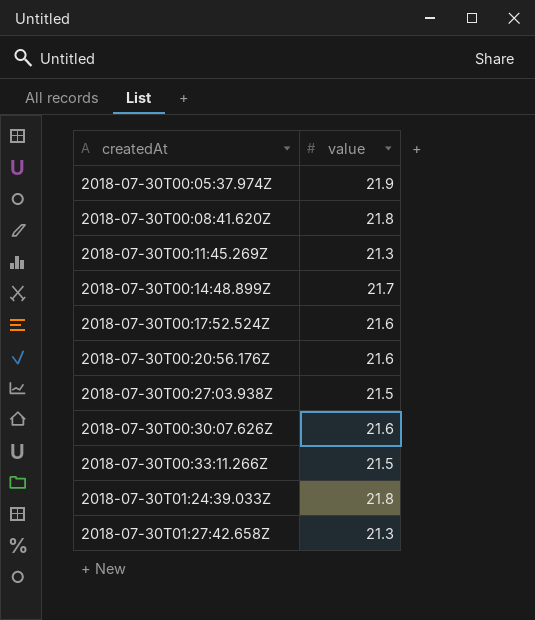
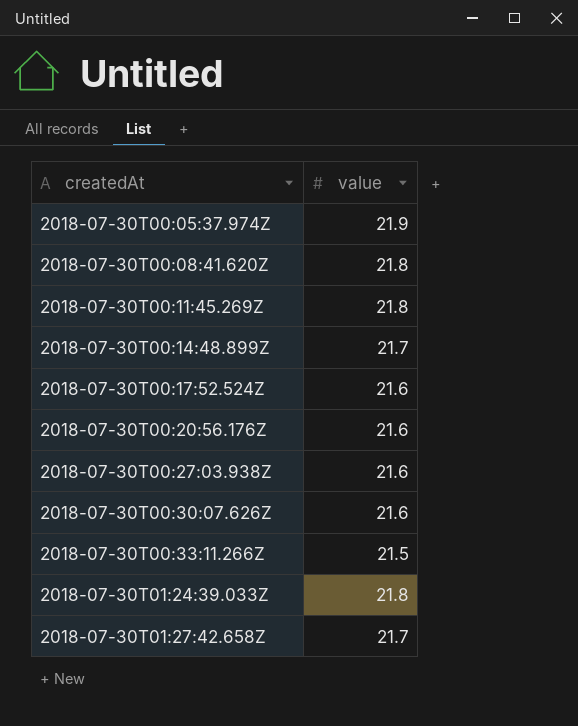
2018-07-30T00:11:45.269Z | value: 21.3 -> 21.8
2018-07-30T00:27:03.938Z | value: 21.5 -> 21.6
2018-07-30T01:27:42.658Z | value: 21.3 -> 21.7

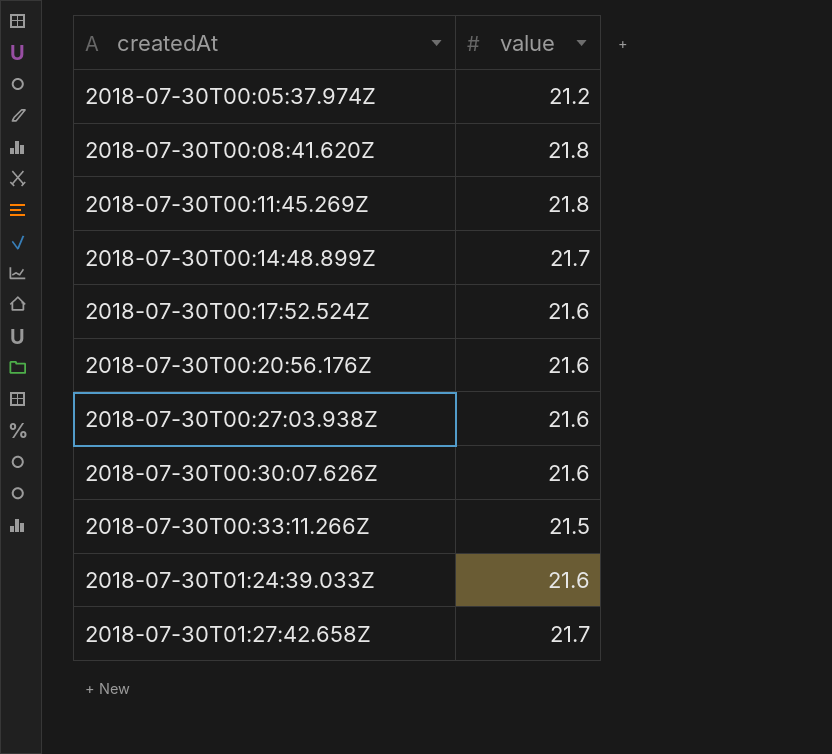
2018-07-30T00:05:37.974Z | value: 21.9 -> 21.2
2018-07-30T01:24:39.033Z | value: 21.8 -> 21.6

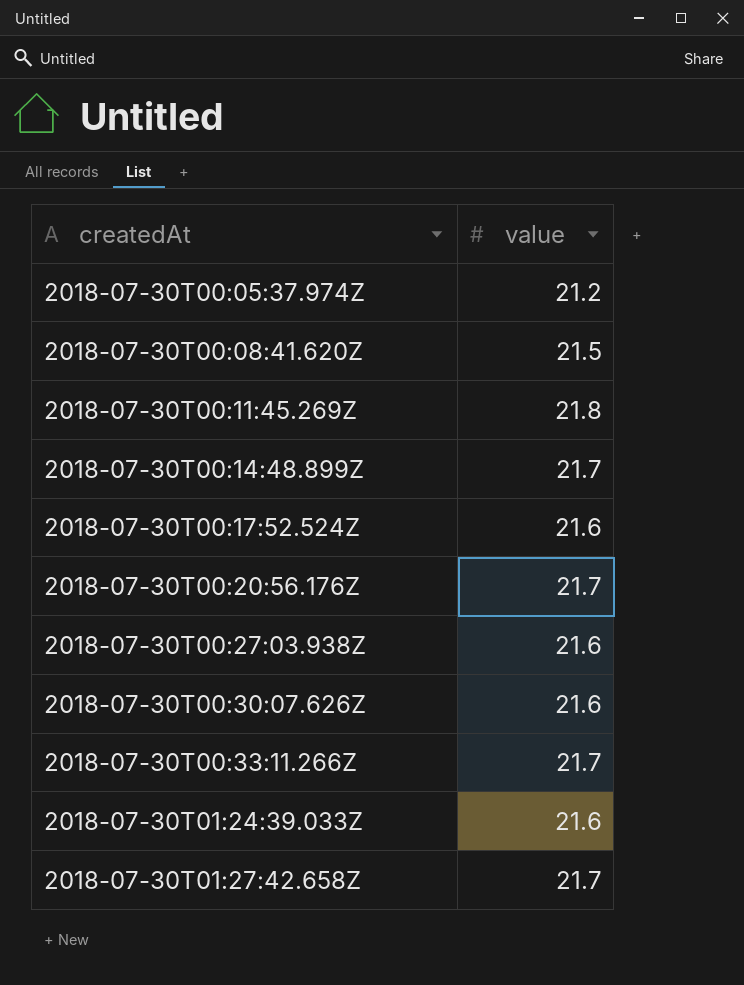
2018-07-30T00:08:41.620Z | value: 21.8 -> 21.5
2018-07-30T00:20:56.176Z | value: 21.6 -> 21.7
2018-07-30T00:33:11.266Z | value: 21.5 -> 21.7

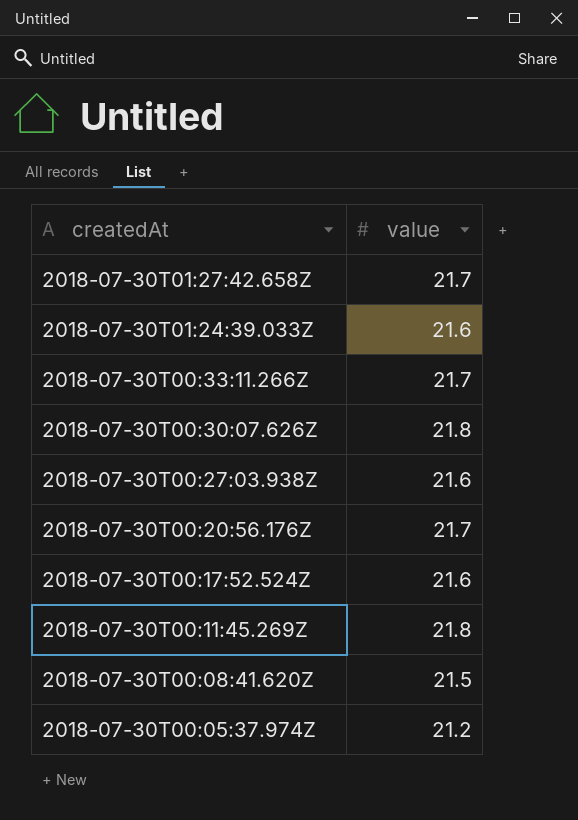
row order: createdAt ascending -> createdAt descending
row 2018-07-30T00:14:48.899Z: 21.7 -> none
2018-07-30T00:30:07.626Z | value: 21.6 -> 21.8

